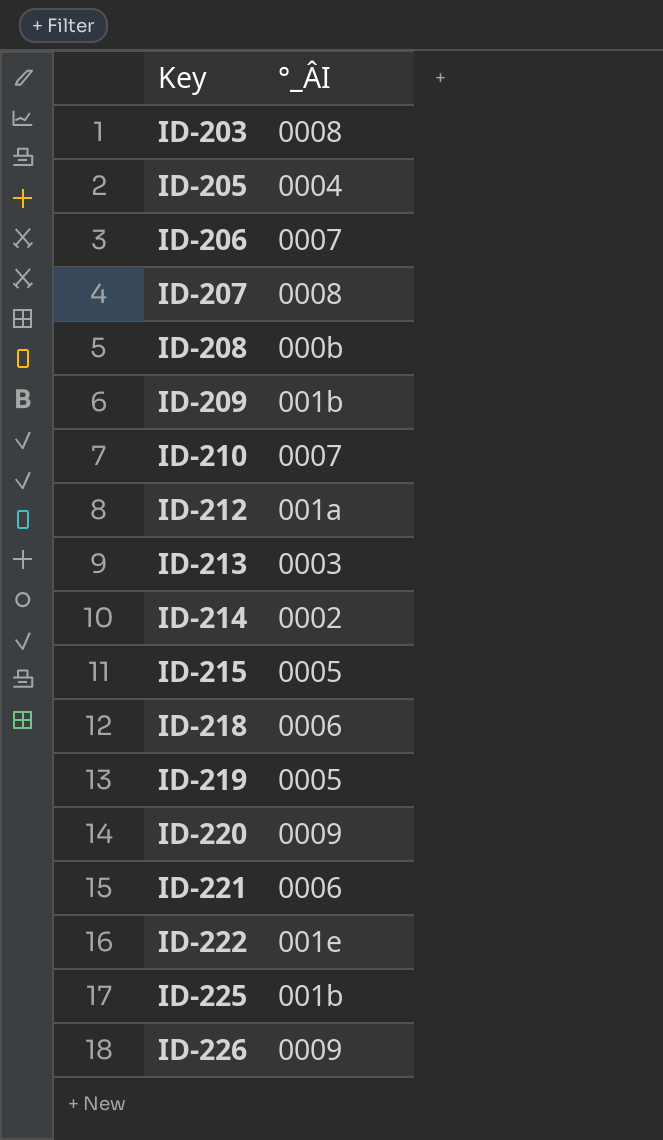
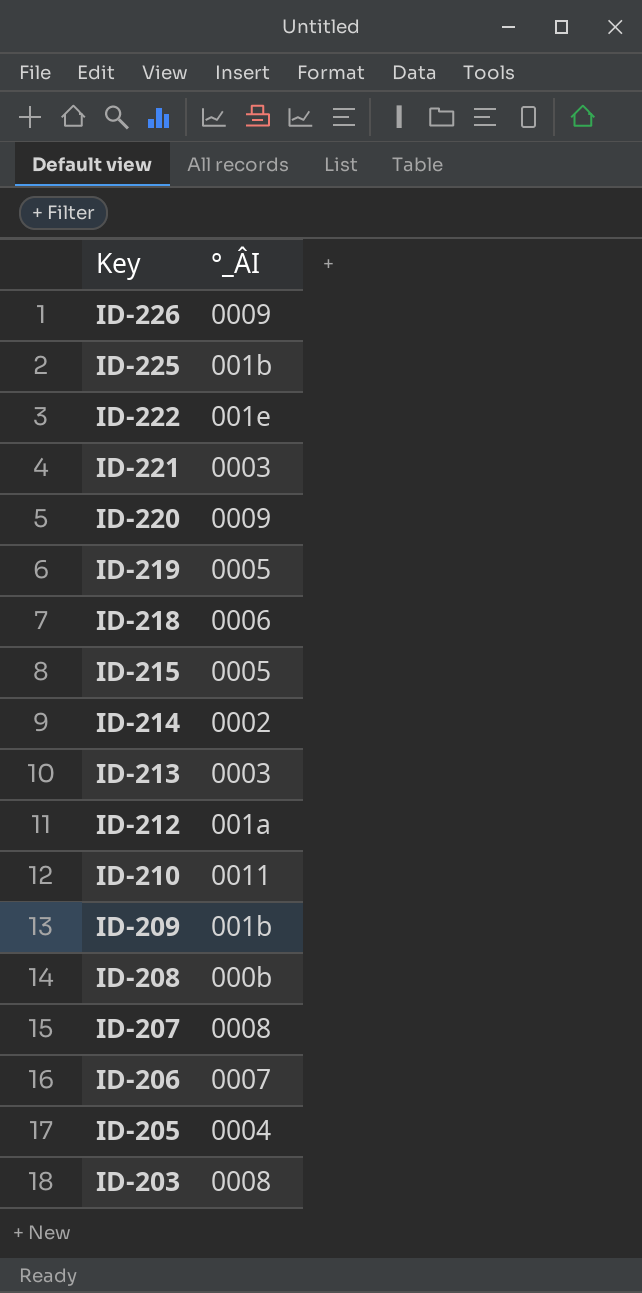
row order: Key ascending -> Key descending
ID-221 | °_ÂI: 0006 -> 0003
ID-210 | °_ÂI: 0007 -> 0011

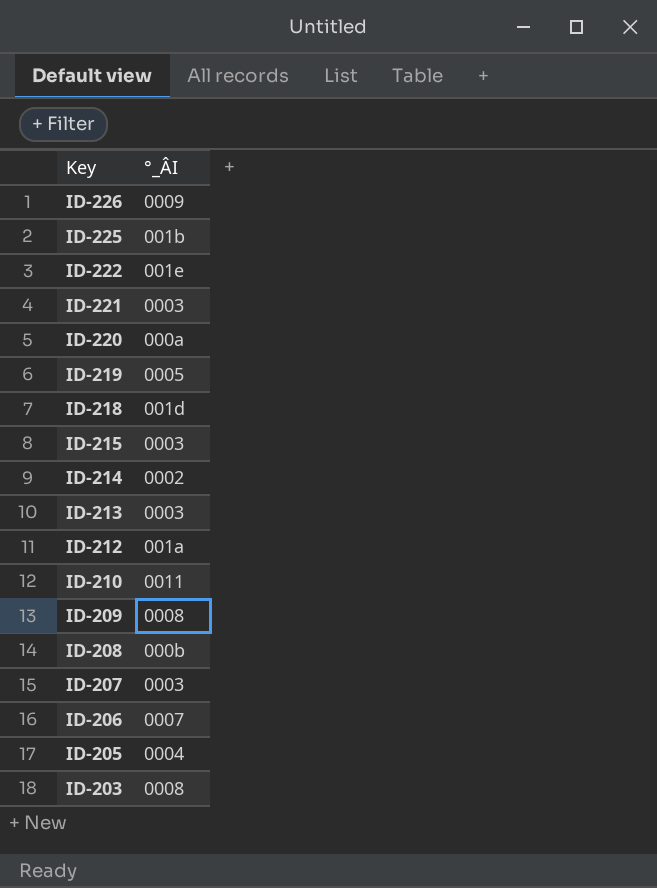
ID-220 | °_ÂI: 0009 -> 000a
ID-218 | °_ÂI: 0006 -> 001d
ID-215 | °_ÂI: 0005 -> 0003
ID-209 | °_ÂI: 001b -> 0008
ID-207 | °_ÂI: 0008 -> 0003

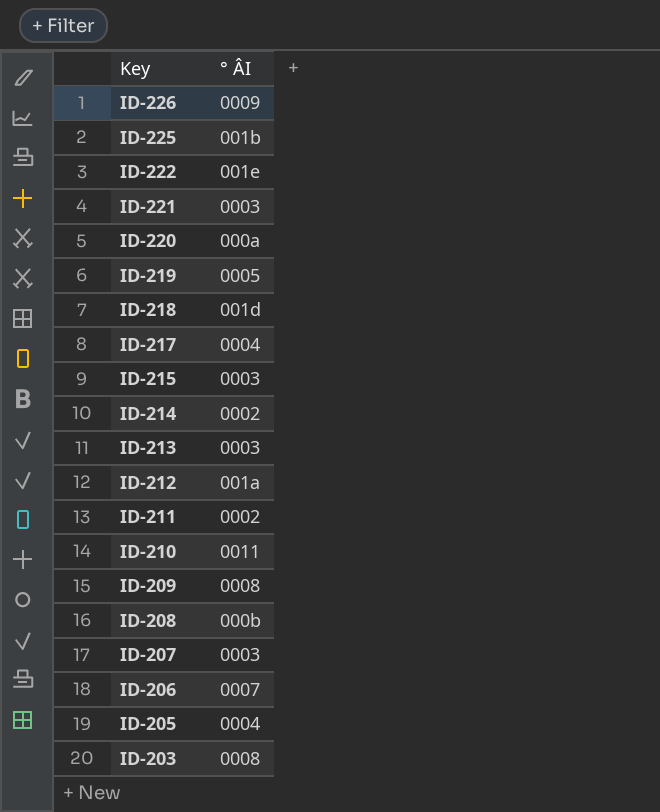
column name: °_ÂI -> ° ÂI
row ID-217: none -> 0004
row ID-211: none -> 0002

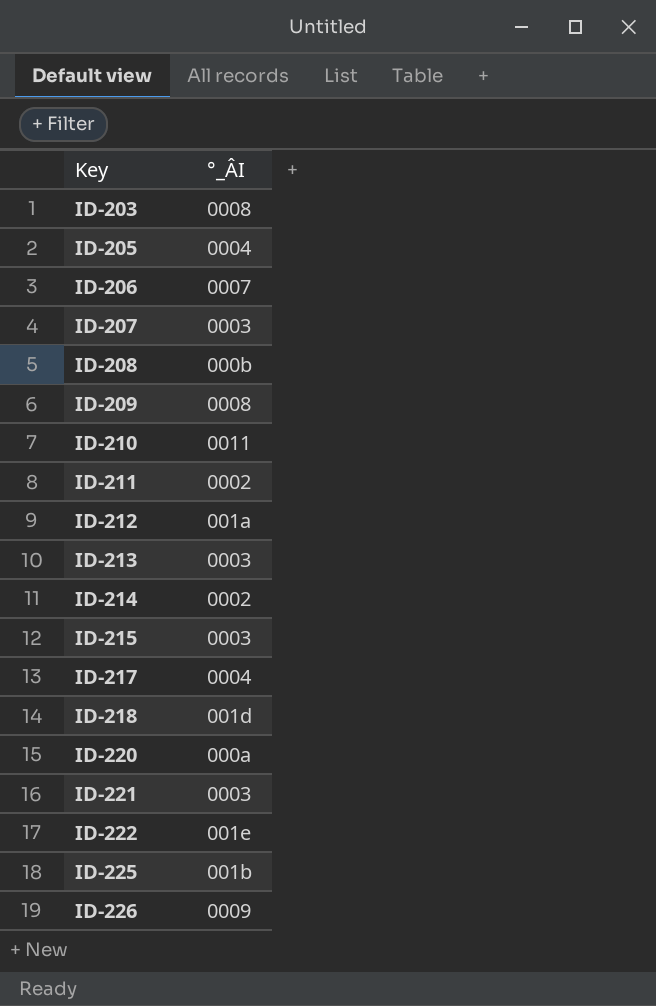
row order: Key descending -> Key ascending
column name: ° ÂI -> °_ÂI
row ID-219: 0005 -> none

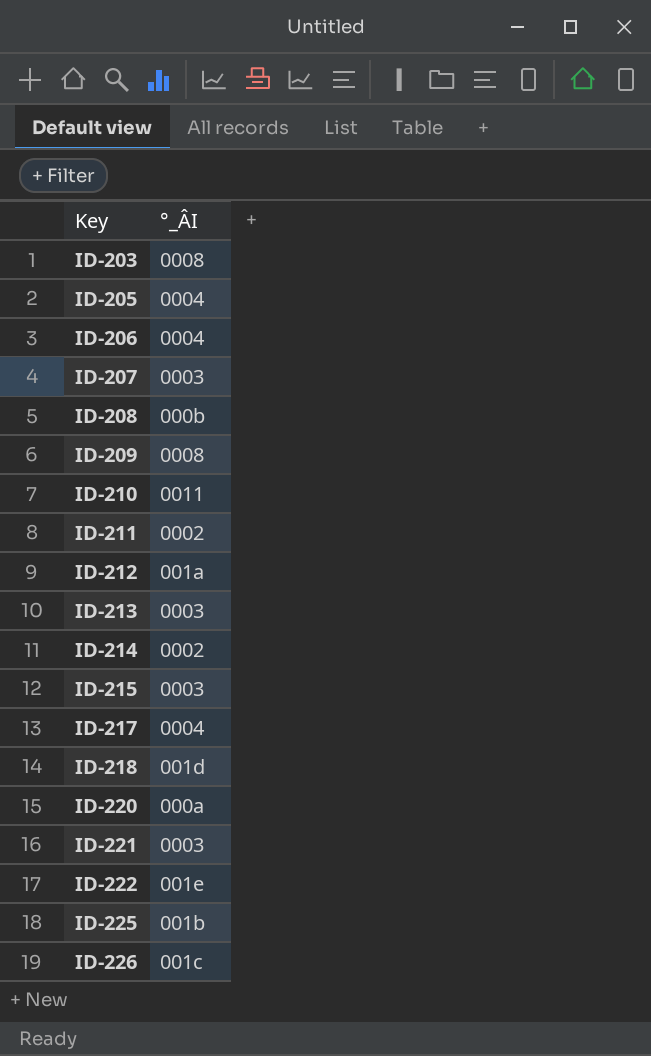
ID-206 | °_ÂI: 0007 -> 0004
ID-226 | °_ÂI: 0009 -> 001c

